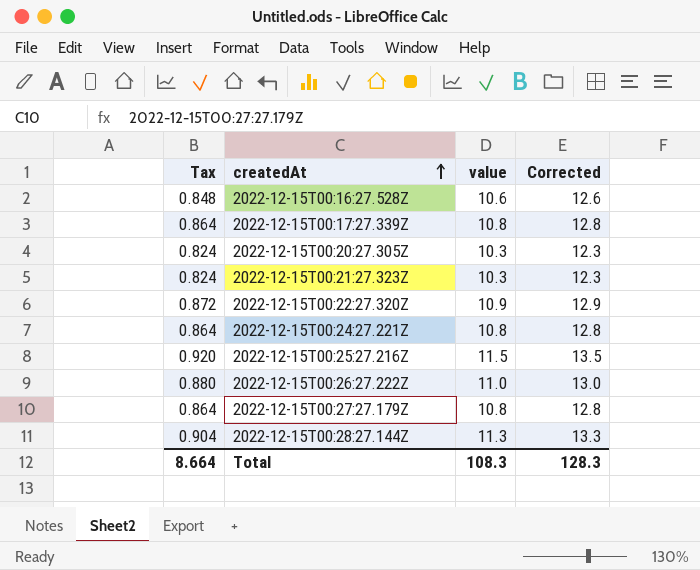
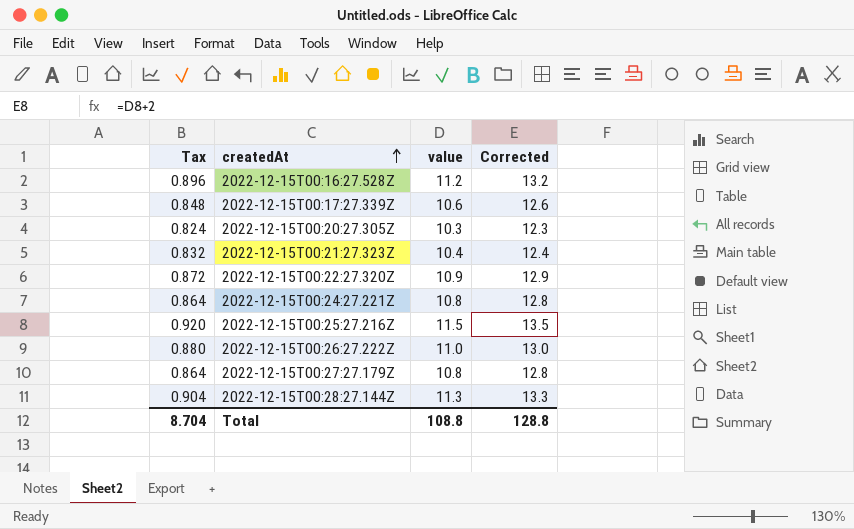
2022-12-15T00:16:27.528Z | Tax: 0.848 -> 0.896
2022-12-15T00:16:27.528Z | value: 10.6 -> 11.2
2022-12-15T00:16:27.528Z | Corrected: 12.6 -> 13.2
2022-12-15T00:17:27.339Z | Tax: 0.864 -> 0.848
2022-12-15T00:17:27.339Z | value: 10.8 -> 10.6
2022-12-15T00:17:27.339Z | Corrected: 12.8 -> 12.6
2022-12-15T00:21:27.323Z | Tax: 0.824 -> 0.832
2022-12-15T00:21:27.323Z | value: 10.3 -> 10.4
2022-12-15T00:21:27.323Z | Corrected: 12.3 -> 12.4
Total | Tax: 8.664 -> 8.704
Total | value: 108.3 -> 108.8
Total | Corrected: 128.3 -> 128.8

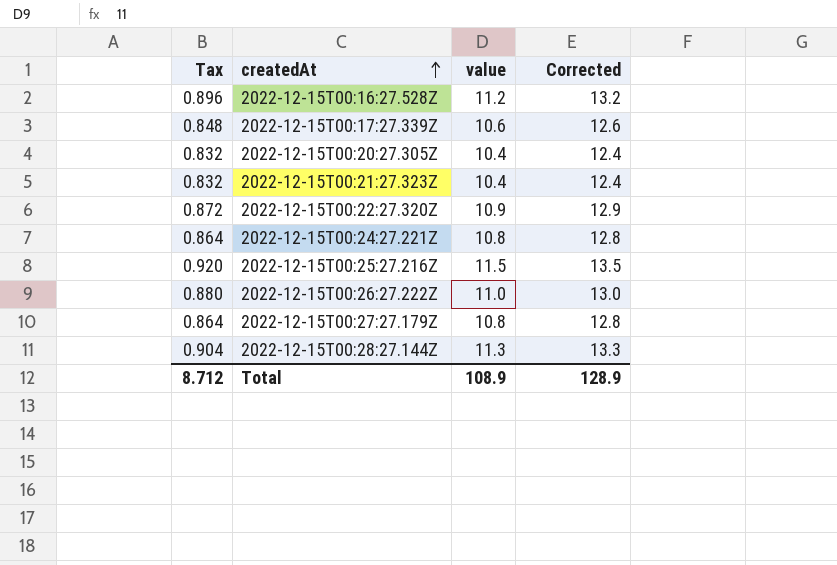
2022-12-15T00:20:27.305Z | Tax: 0.824 -> 0.832
2022-12-15T00:20:27.305Z | value: 10.3 -> 10.4
2022-12-15T00:20:27.305Z | Corrected: 12.3 -> 12.4
Total | Tax: 8.704 -> 8.712
Total | value: 108.8 -> 108.9
Total | Corrected: 128.8 -> 128.9

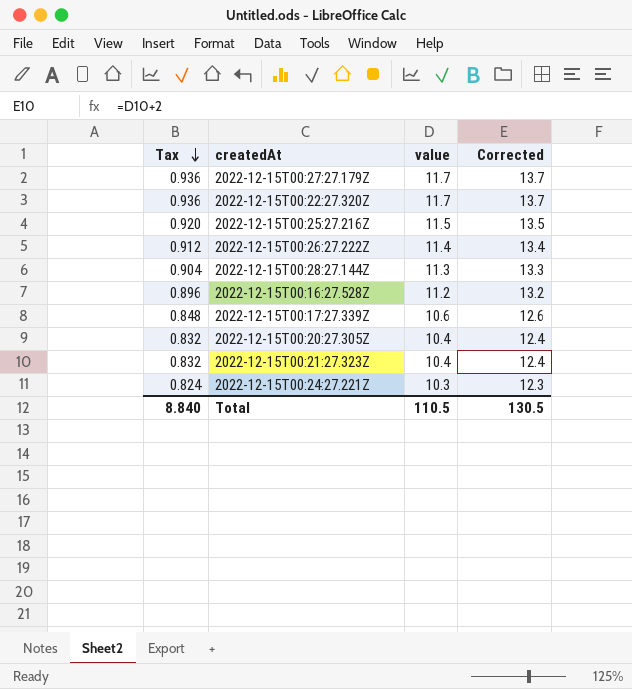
row order: createdAt ascending -> Tax descending
2022-12-15T00:27:27.179Z | Tax: 0.864 -> 0.936
2022-12-15T00:27:27.179Z | value: 10.8 -> 11.7
2022-12-15T00:27:27.179Z | Corrected: 12.8 -> 13.7
2022-12-15T00:22:27.320Z | Tax: 0.872 -> 0.936
2022-12-15T00:22:27.320Z | value: 10.9 -> 11.7
2022-12-15T00:22:27.320Z | Corrected: 12.9 -> 13.7
2022-12-15T00:26:27.222Z | Tax: 0.880 -> 0.912
2022-12-15T00:26:27.222Z | value: 11.0 -> 11.4
2022-12-15T00:26:27.222Z | Corrected: 13.0 -> 13.4
2022-12-15T00:24:27.221Z | Tax: 0.864 -> 0.824
2022-12-15T00:24:27.221Z | value: 10.8 -> 10.3
2022-12-15T00:24:27.221Z | Corrected: 12.8 -> 12.3
Total | Tax: 8.712 -> 8.840
Total | value: 108.9 -> 110.5
Total | Corrected: 128.9 -> 130.5

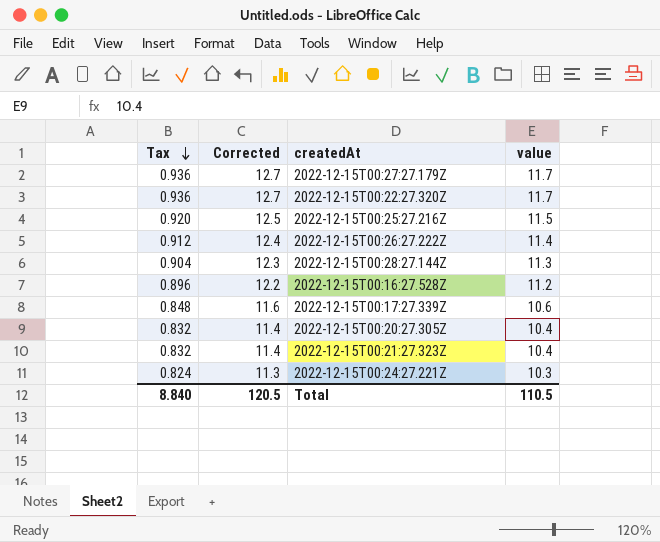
column Corrected | formula: [value] + 2 -> [value] + 1
column Corrected | position: 4 -> 2
Total | Corrected: 130.5 -> 120.5

